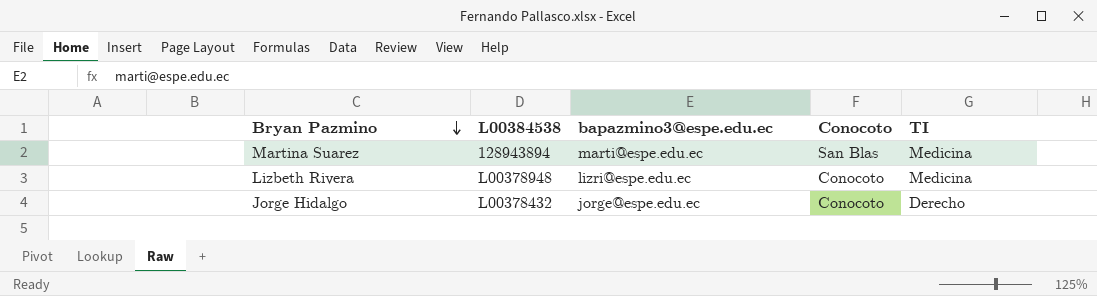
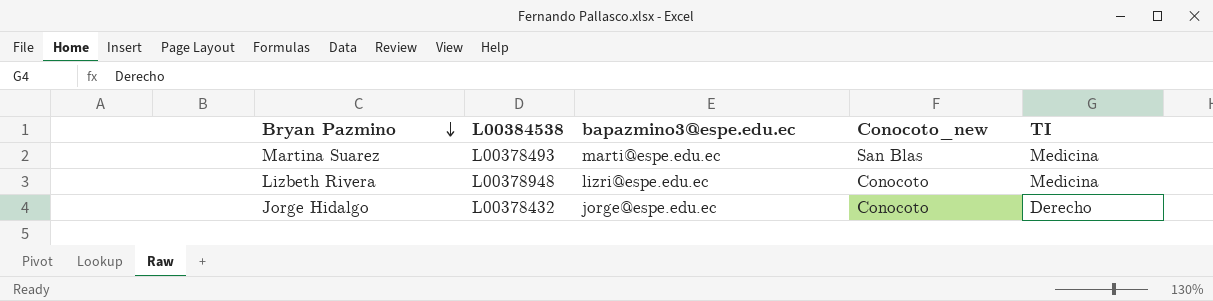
column name: Conocoto -> Conocoto_new
Martina Suarez | L00384538: 128943894 -> L00378493

